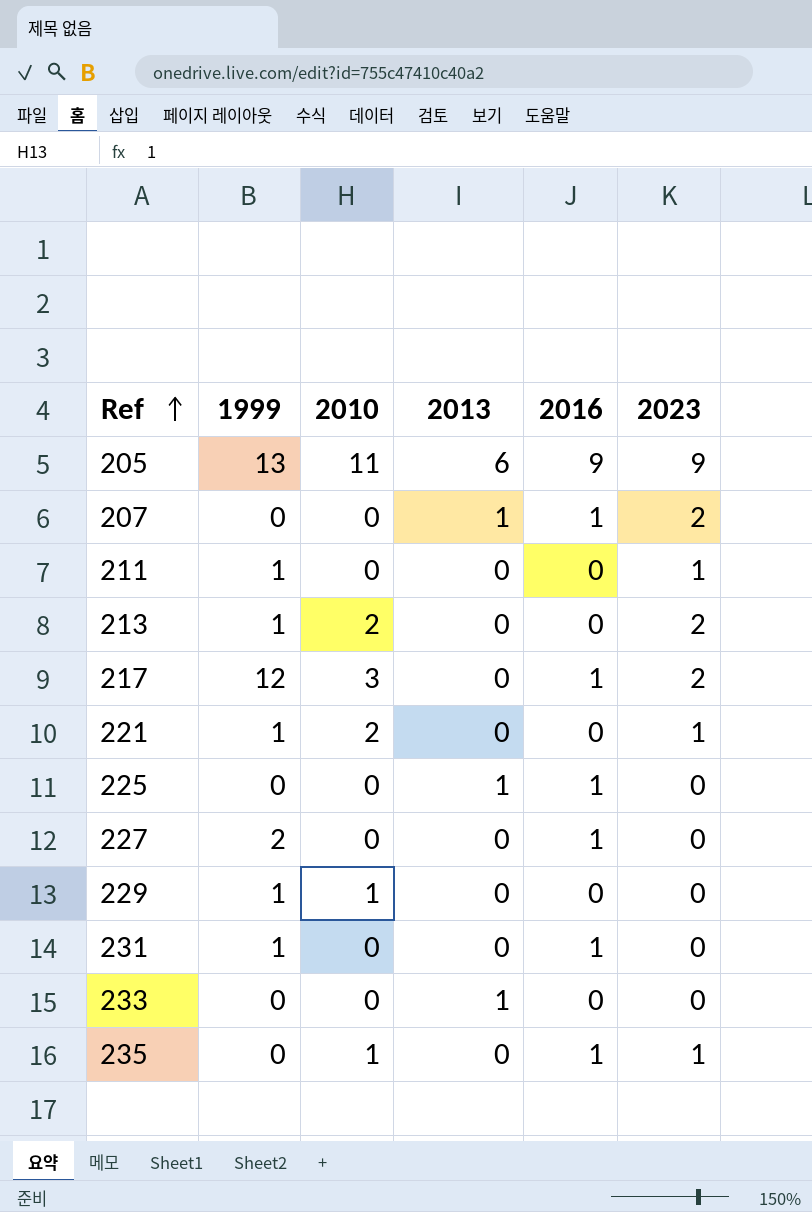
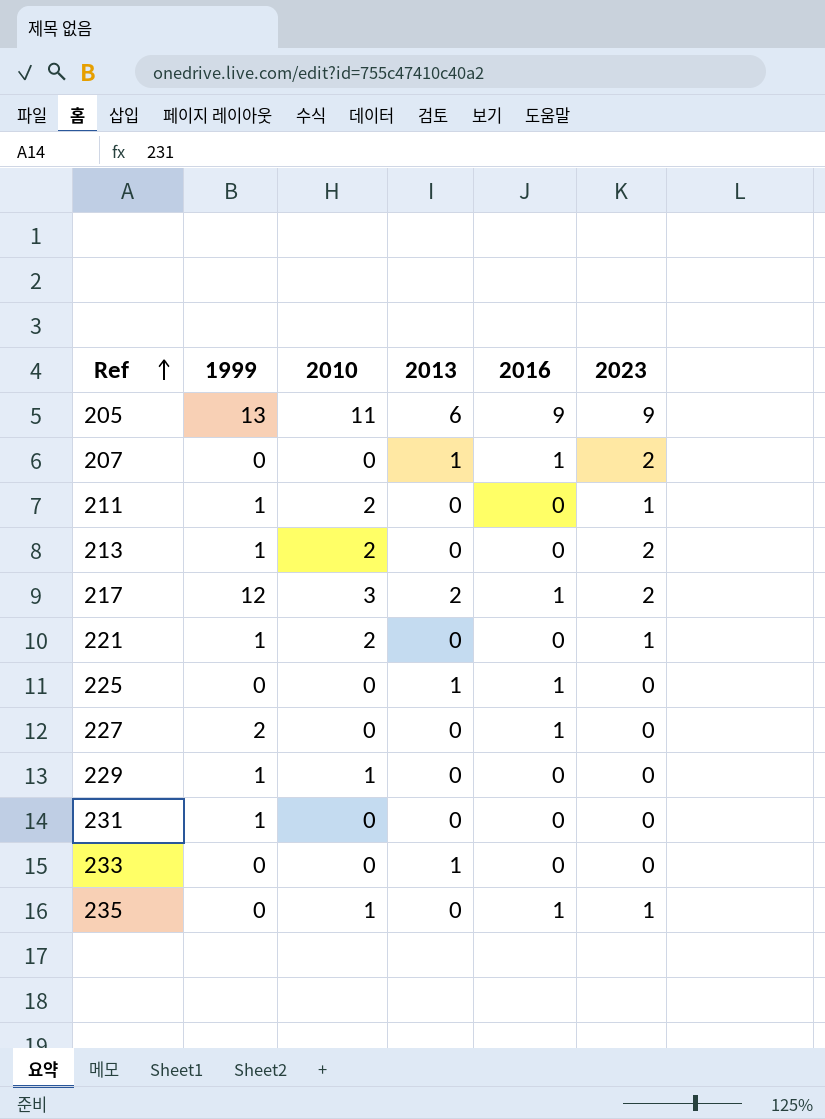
211 | 2010: 0 -> 2
217 | 2013: 0 -> 2
231 | 2016: 1 -> 0

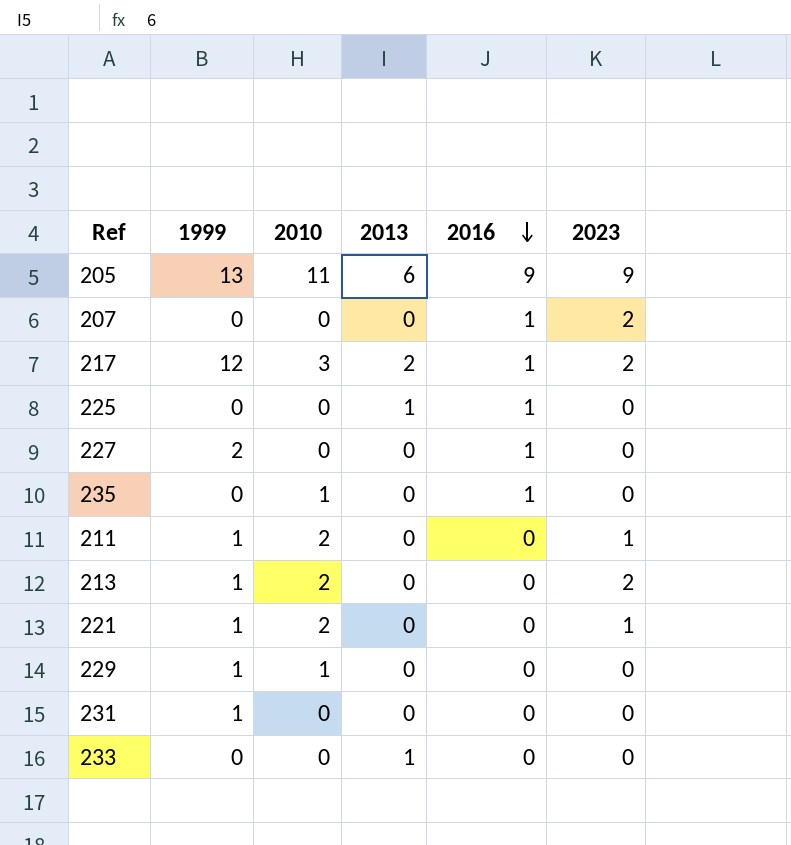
row order: Ref ascending -> 2016 descending
207 | 2013: 1 -> 0
235 | 2023: 1 -> 0

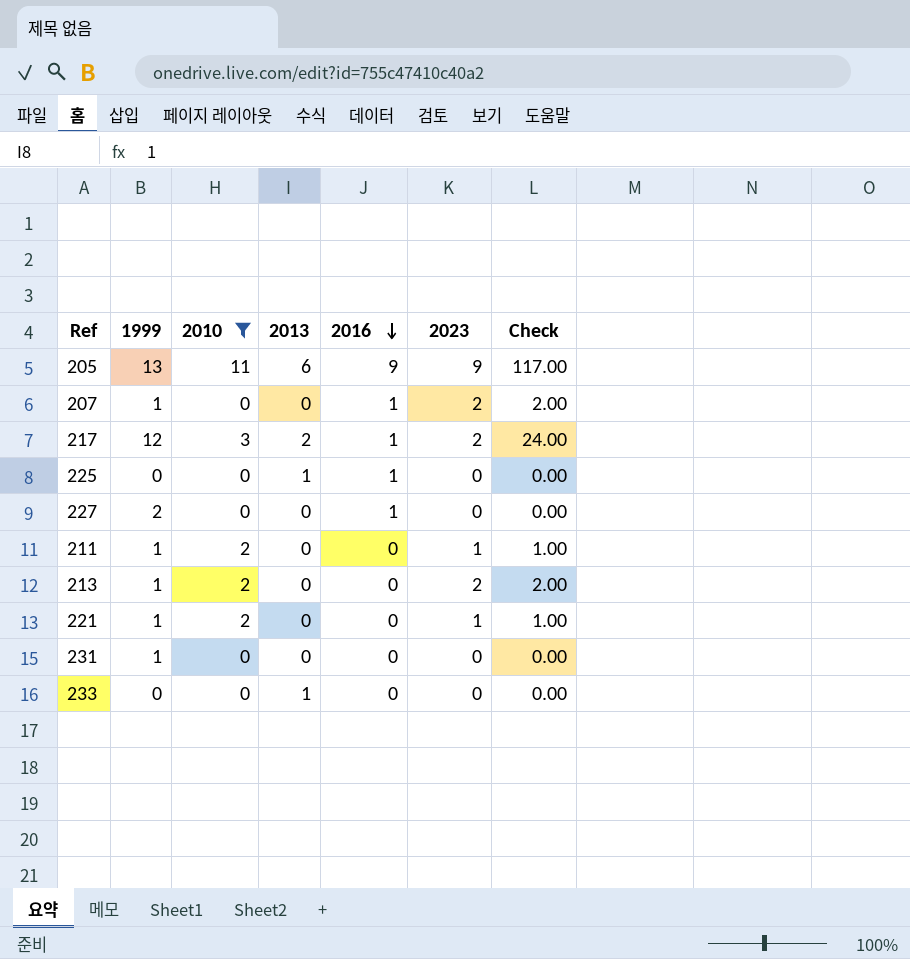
filter: none -> 2010 != 1
column Check | formula: none -> [1999] * [2023]
207 | 1999: 0 -> 1

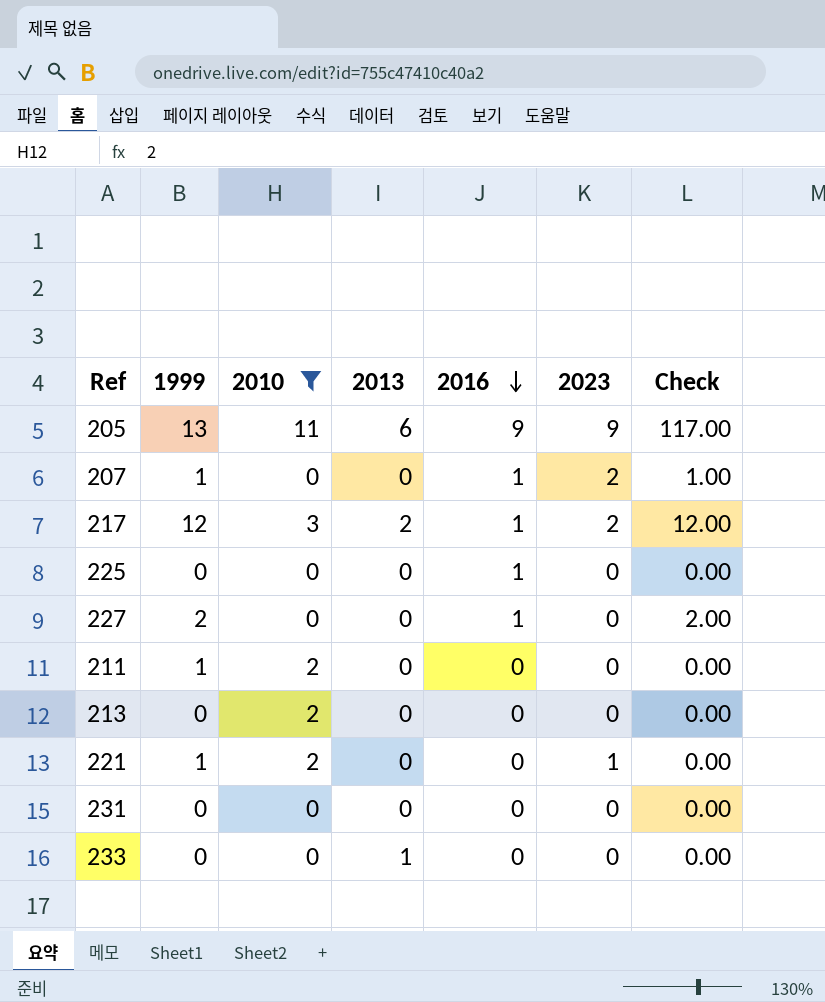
column Check | formula: [1999] * [2023] -> [1999] * [2016]
225 | 2013: 1 -> 0
211 | 2023: 1 -> 0
213 | 1999: 1 -> 0
213 | 2023: 2 -> 0
231 | 1999: 1 -> 0

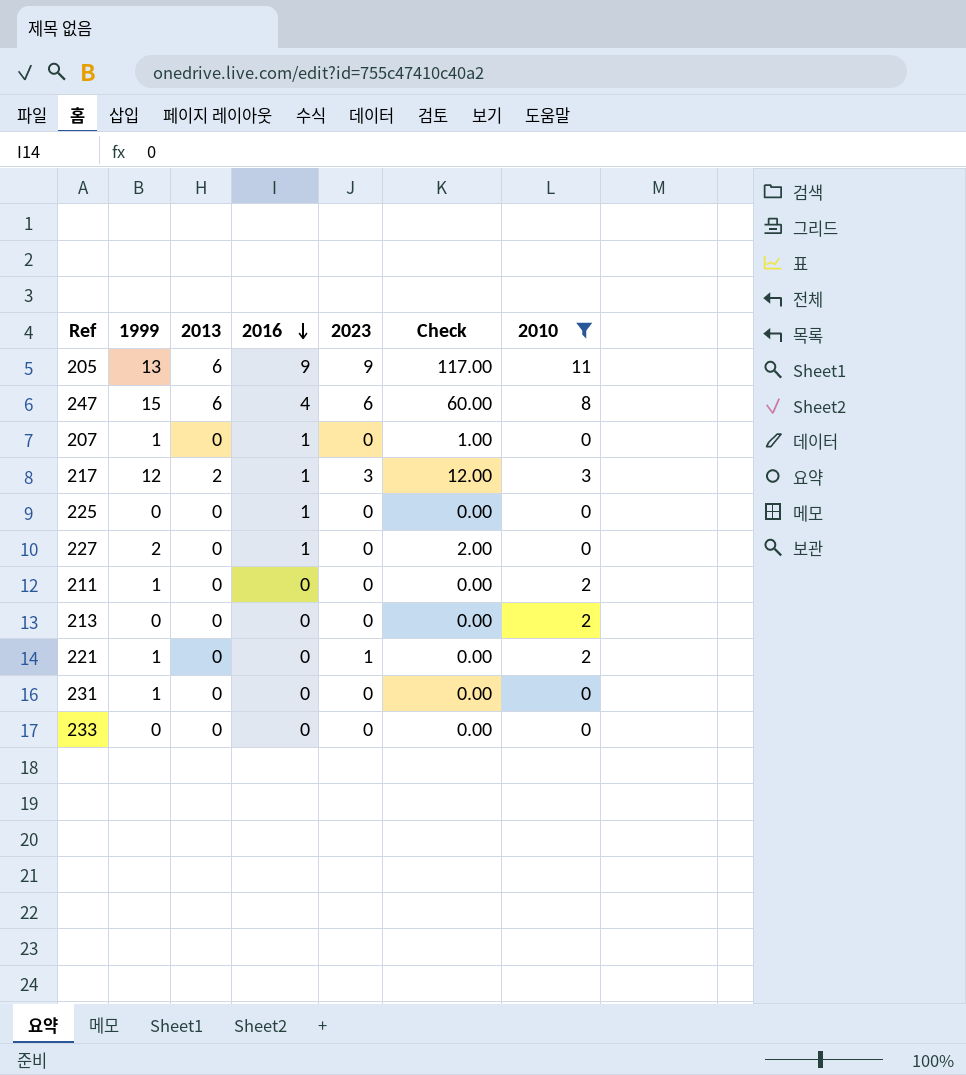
column 2010 | position: 3 -> 7
row 247: none -> 15 | 6 | 4 | 6 | 60.00 | 8
207 | 2023: 2 -> 0
217 | 2023: 2 -> 3
231 | 1999: 0 -> 1
233 | 2013: 1 -> 0

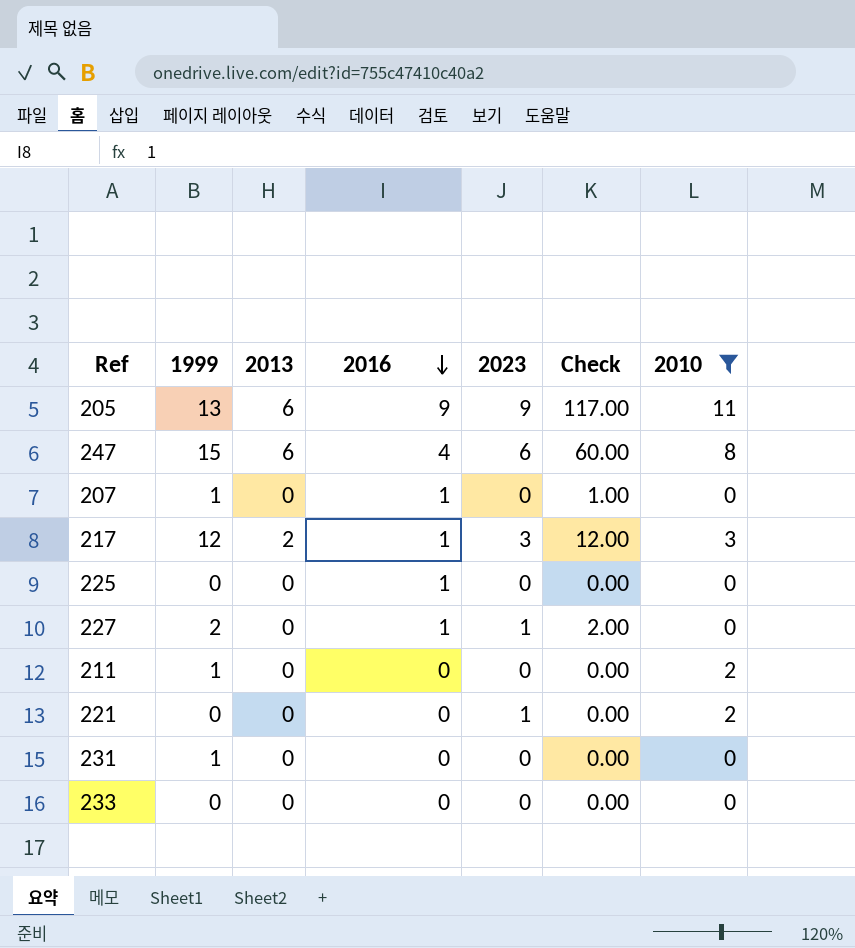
row 213: 0 | 0 | 0 | 0 | 0.00 | 2 -> none
227 | 2023: 0 -> 1
221 | 1999: 1 -> 0

